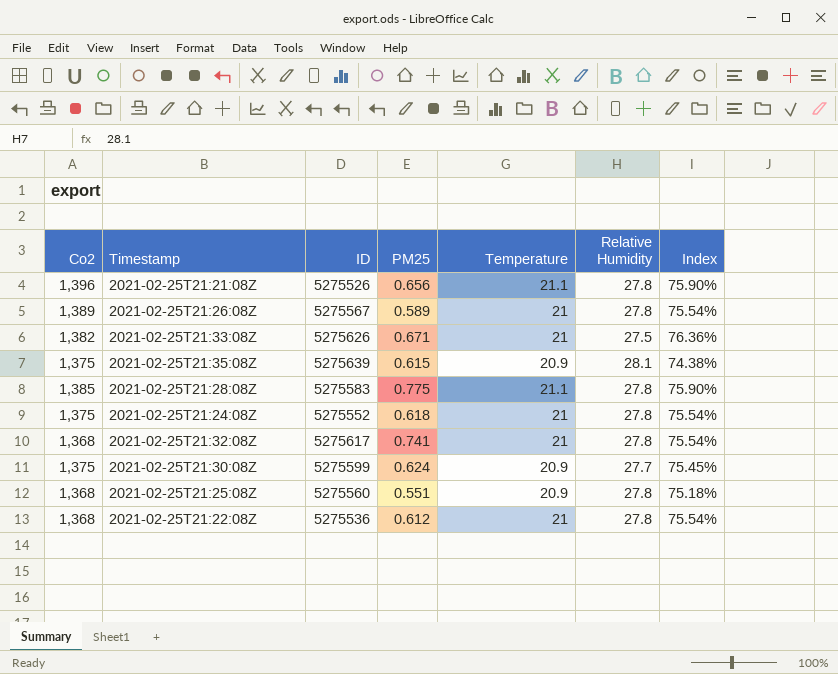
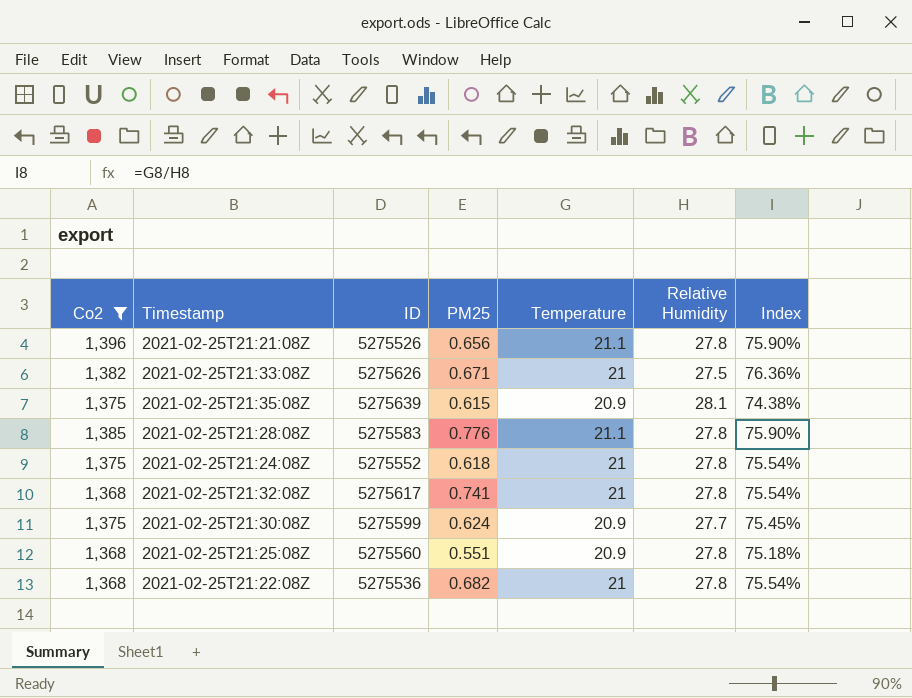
filter: none -> Co2 != 1,389
2021-02-25T21:28:08Z | PM25: 0.775 -> 0.776
2021-02-25T21:22:08Z | PM25: 0.612 -> 0.682

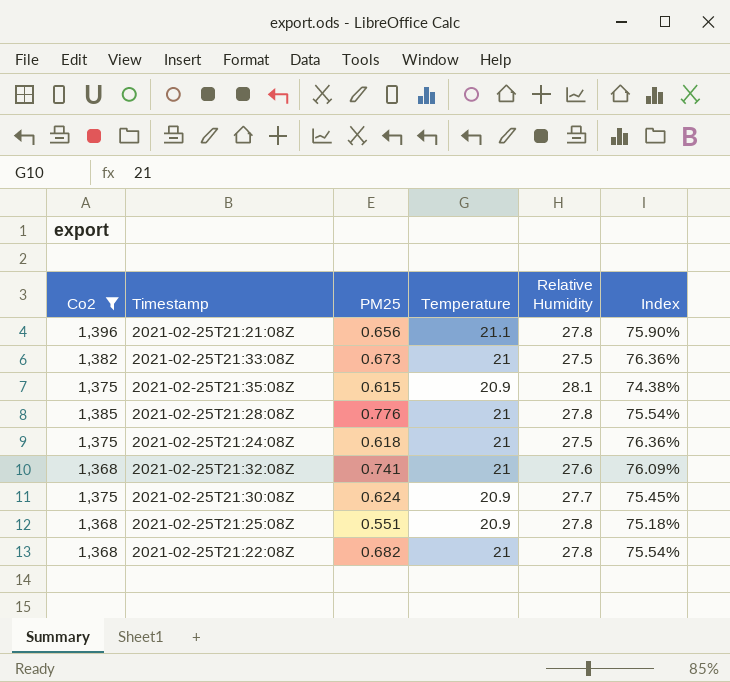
column ID | position: 3 -> none
2021-02-25T21:33:08Z | PM25: 0.671 -> 0.673
2021-02-25T21:28:08Z | Temperature: 21.1 -> 21
2021-02-25T21:28:08Z | Index: 75.90% -> 75.54%
2021-02-25T21:24:08Z | Relative Humidity: 27.8 -> 27.5
2021-02-25T21:24:08Z | Index: 75.54% -> 76.36%
2021-02-25T21:32:08Z | Relative Humidity: 27.8 -> 27.6
2021-02-25T21:32:08Z | Index: 75.54% -> 76.09%

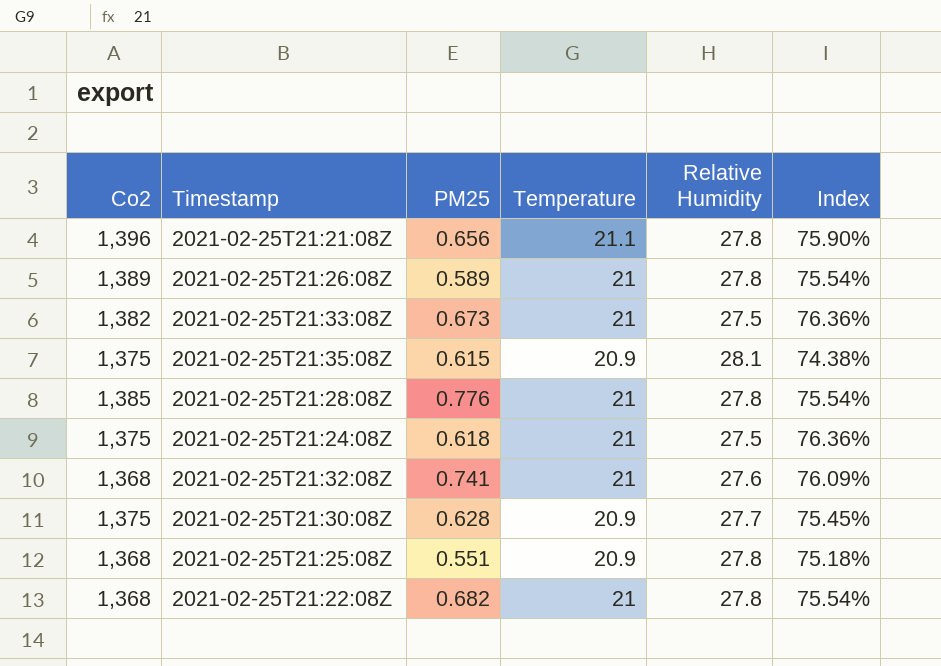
filter: Co2 != 1,389 -> none
2021-02-25T21:30:08Z | PM25: 0.624 -> 0.628

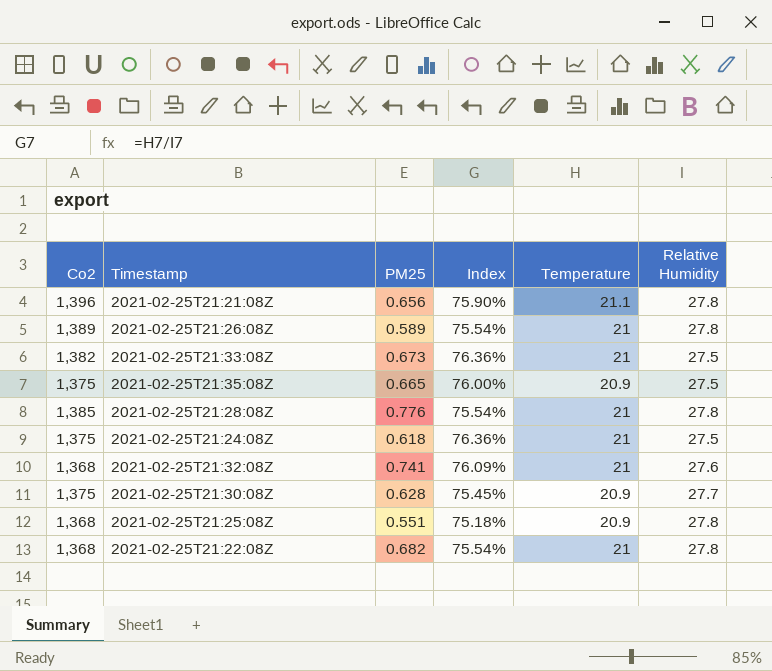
column Index | position: 6 -> 4
2021-02-25T21:35:08Z | PM25: 0.615 -> 0.665
2021-02-25T21:35:08Z | Index: 74.38% -> 76.00%
2021-02-25T21:35:08Z | Relative Humidity: 28.1 -> 27.5

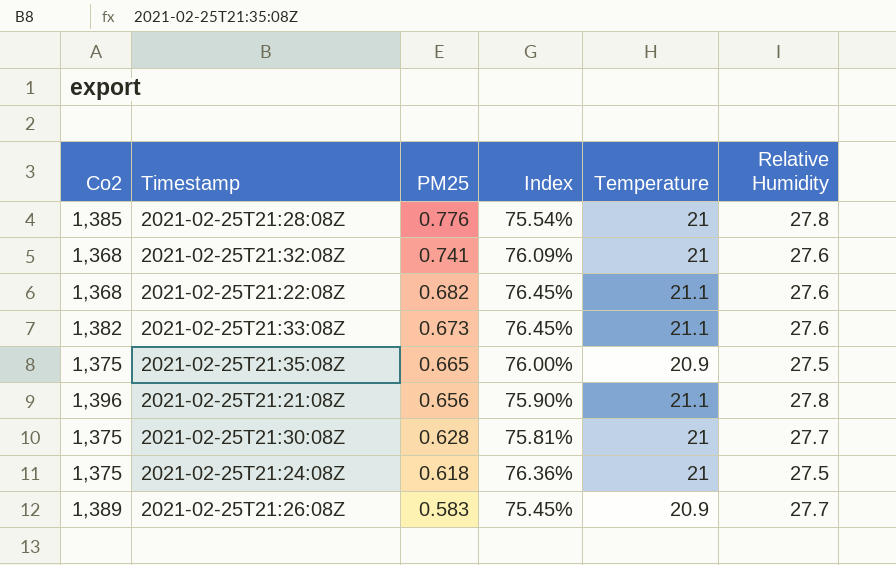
row order: none -> PM25 descending
row 2021-02-25T21:25:08Z: 1,368 | 0.551 | 75.18% | 20.9 | 27.8 -> none
2021-02-25T21:22:08Z | Index: 75.54% -> 76.45%
2021-02-25T21:22:08Z | Temperature: 21 -> 21.1
2021-02-25T21:22:08Z | Relative Humidity: 27.8 -> 27.6
2021-02-25T21:33:08Z | Index: 76.36% -> 76.45%
2021-02-25T21:33:08Z | Temperature: 21 -> 21.1
2021-02-25T21:33:08Z | Relative Humidity: 27.5 -> 27.6
2021-02-25T21:30:08Z | Index: 75.45% -> 75.81%
2021-02-25T21:30:08Z | Temperature: 20.9 -> 21
2021-02-25T21:26:08Z | PM25: 0.589 -> 0.583
2021-02-25T21:26:08Z | Index: 75.54% -> 75.45%
2021-02-25T21:26:08Z | Temperature: 21 -> 20.9
2021-02-25T21:26:08Z | Relative Humidity: 27.8 -> 27.7

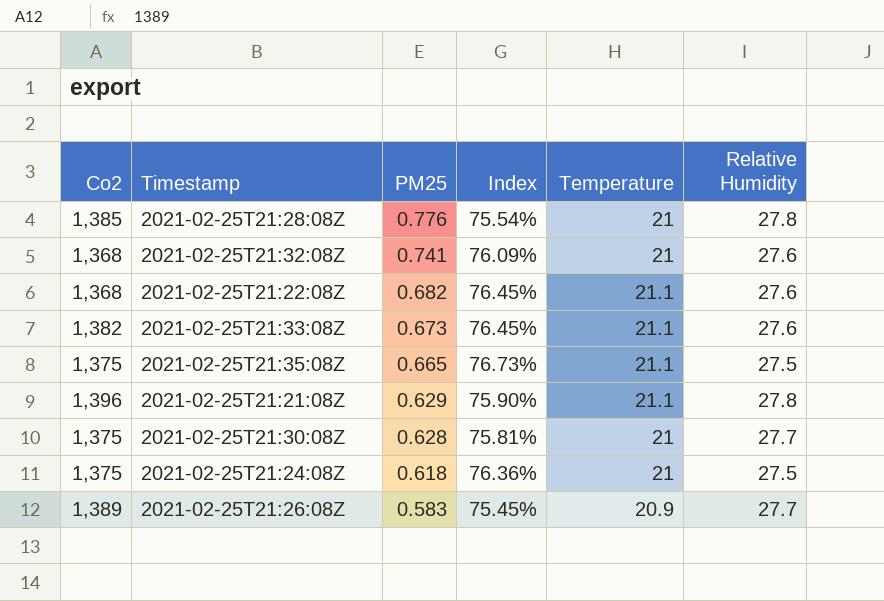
2021-02-25T21:35:08Z | Index: 76.00% -> 76.73%
2021-02-25T21:35:08Z | Temperature: 20.9 -> 21.1
2021-02-25T21:21:08Z | PM25: 0.656 -> 0.629

